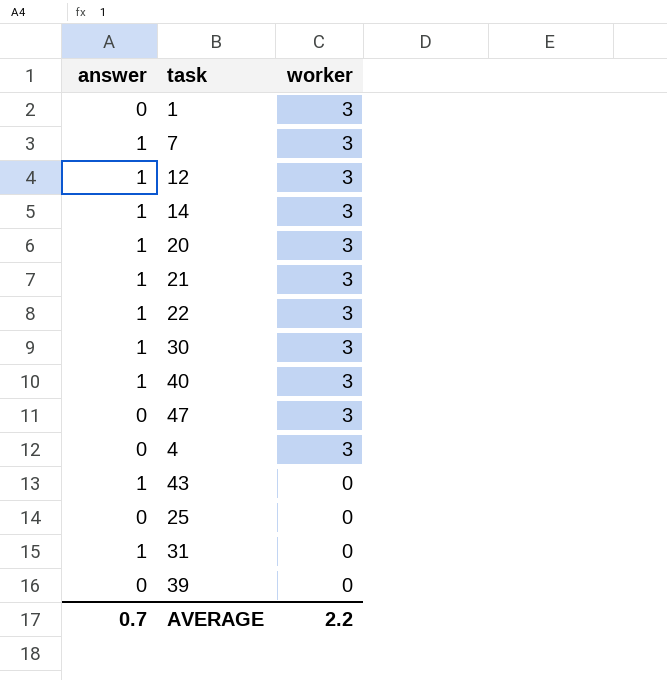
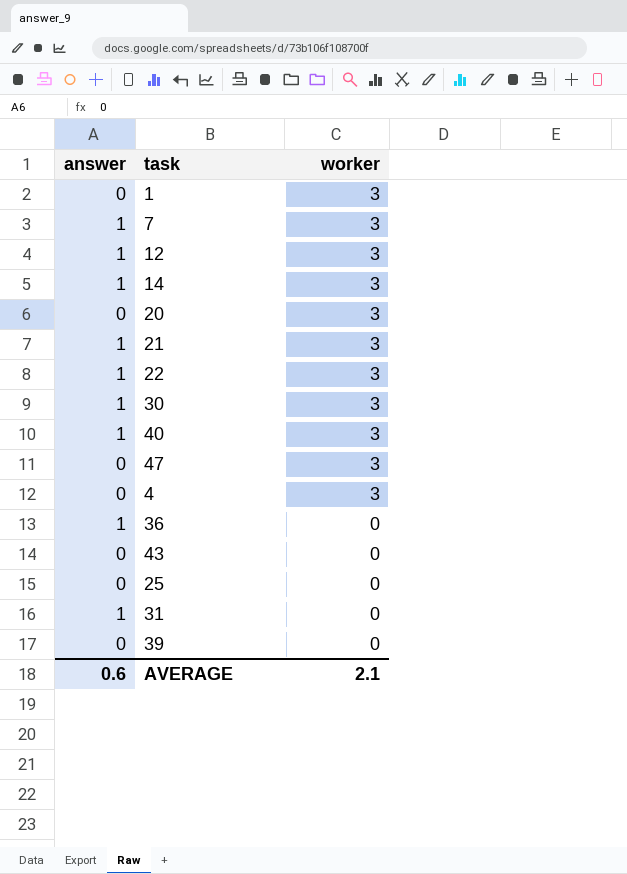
20 | answer: 1 -> 0
row 36: none -> 1 | 0
43 | answer: 1 -> 0
AVERAGE | answer: 0.7 -> 0.6
AVERAGE | worker: 2.2 -> 2.1

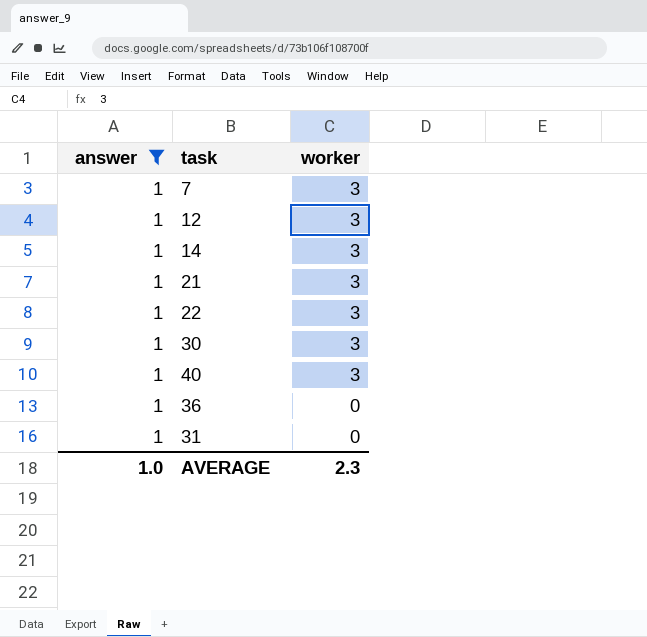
filter: none -> answer = 1
AVERAGE | answer: 0.6 -> 1.0
AVERAGE | worker: 2.1 -> 2.3

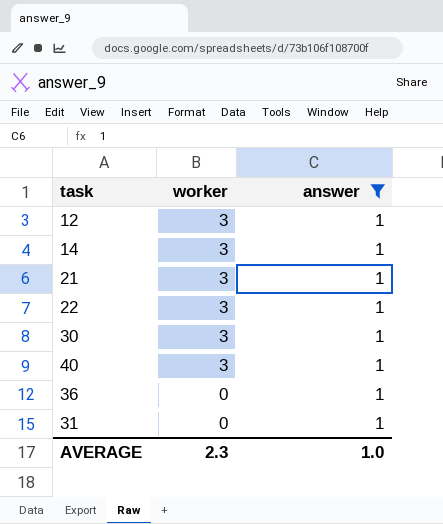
column answer | position: 1 -> 3
row 7: 1 | 3 -> none

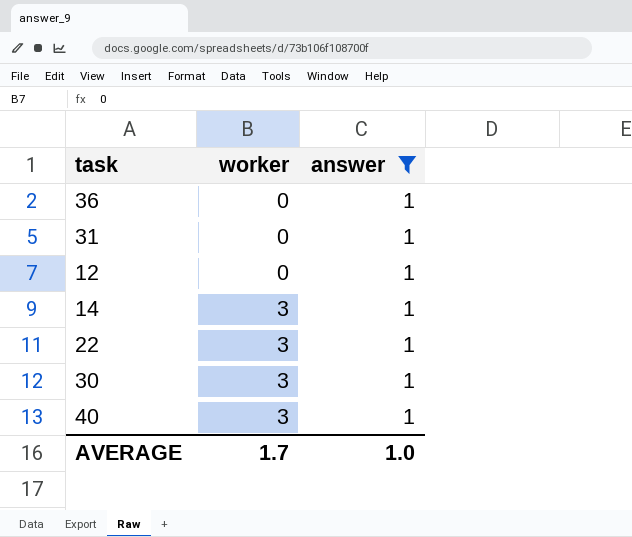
row order: worker descending -> worker ascending
row 21: 3 | 1 -> none
12 | worker: 3 -> 0
AVERAGE | worker: 2.3 -> 1.7

